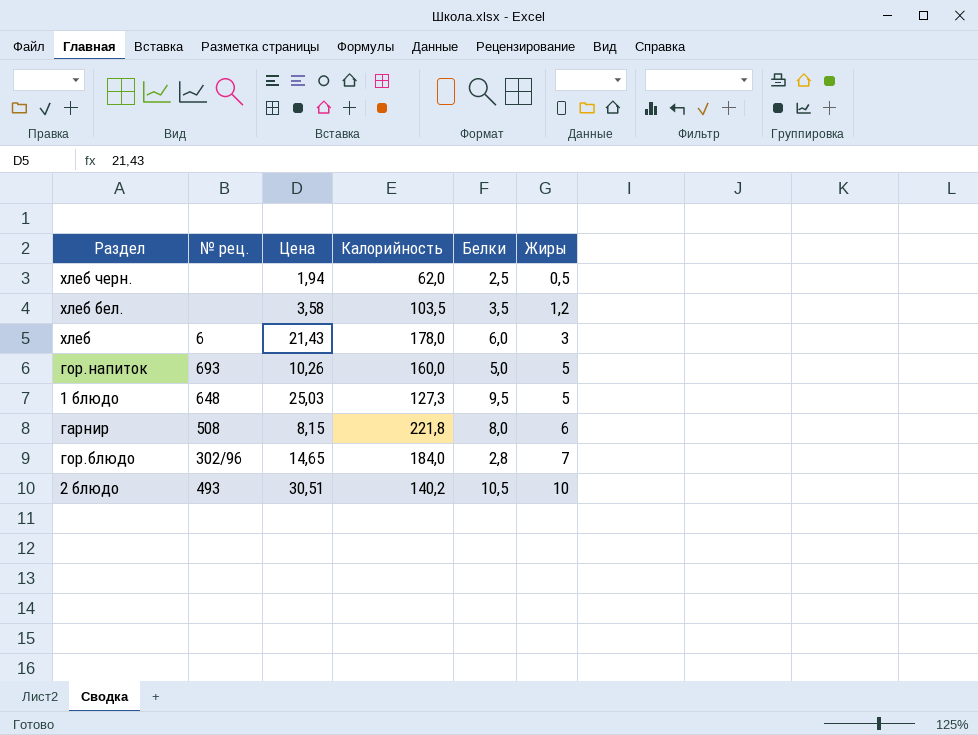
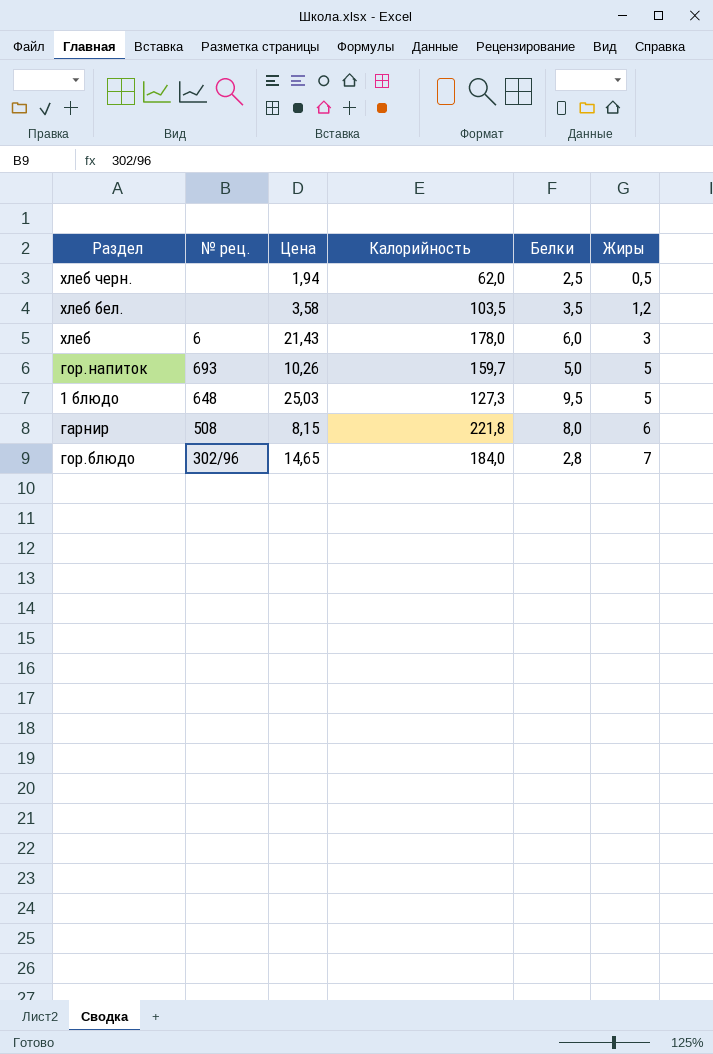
row 2 блюдо: 493 | 30,51 | 140,2 | 10,5 | 10 -> none
гор.напиток | Калорийность: 160,0 -> 159,7

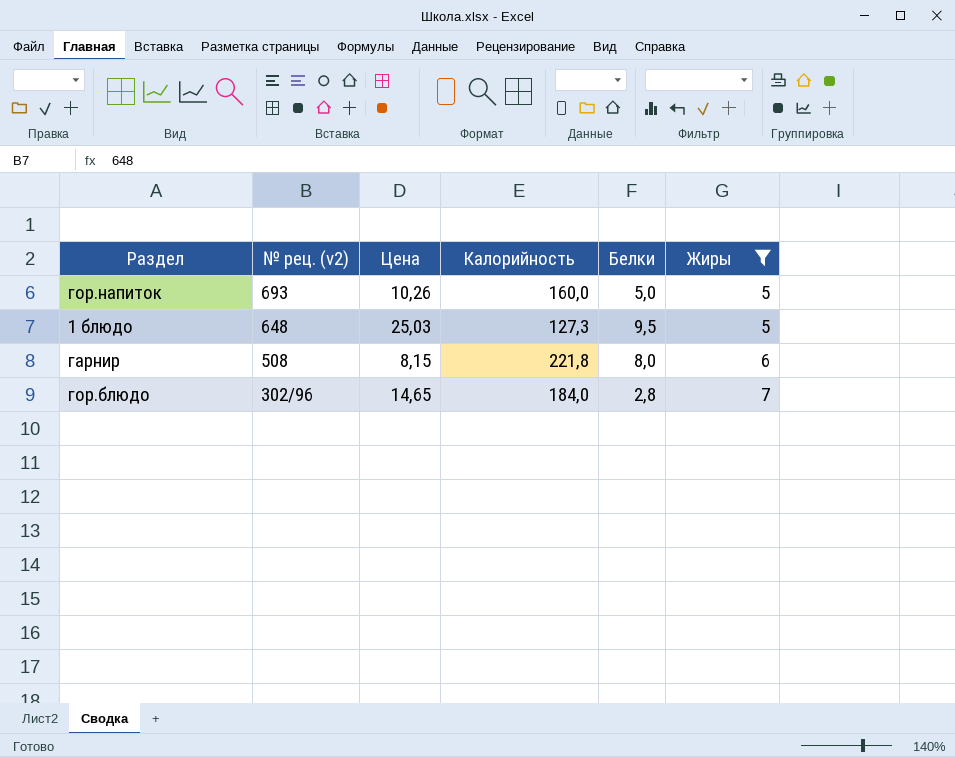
filter: none -> Жиры >= 5
column name: № рец. -> № рец. (v2)
гор.напиток | Калорийность: 159,7 -> 160,0

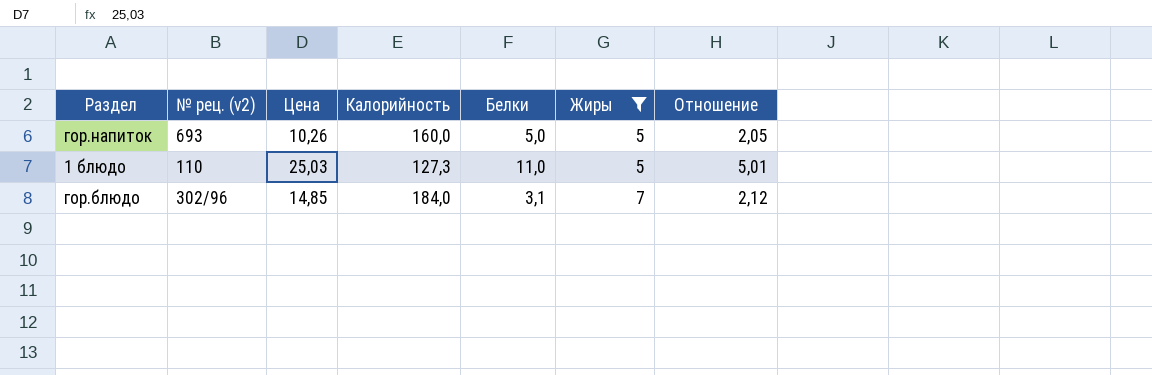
column Отношение | formula: none -> [Цена] / [Жиры]
row гарнир: 508 | 8,15 | 221,8 | 8,0 | 6 -> none
1 блюдо | № рец. (v2): 648 -> 110
1 блюдо | Белки: 9,5 -> 11,0
гор.блюдо | Цена: 14,65 -> 14,85
гор.блюдо | Белки: 2,8 -> 3,1

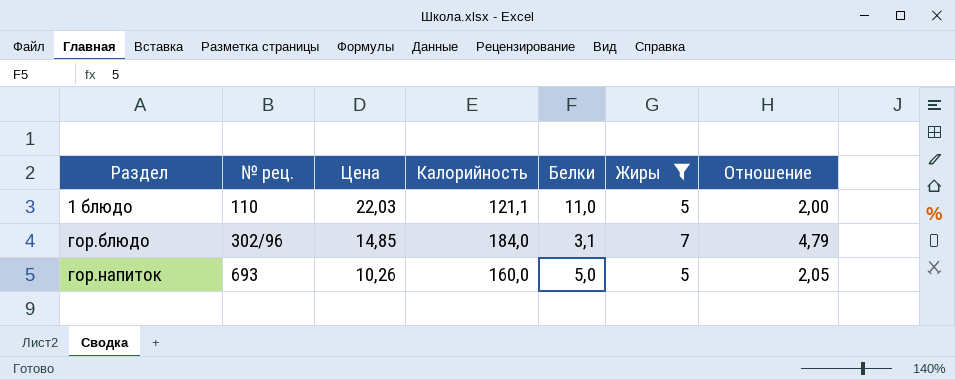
row order: Жиры ascending -> Раздел ascending
column name: № рец. (v2) -> № рец.
column Отношение | formula: [Цена] / [Жиры] -> [Цена] / [Белки]
1 блюдо | Цена: 25,03 -> 22,03
1 блюдо | Калорийность: 127,3 -> 121,1

